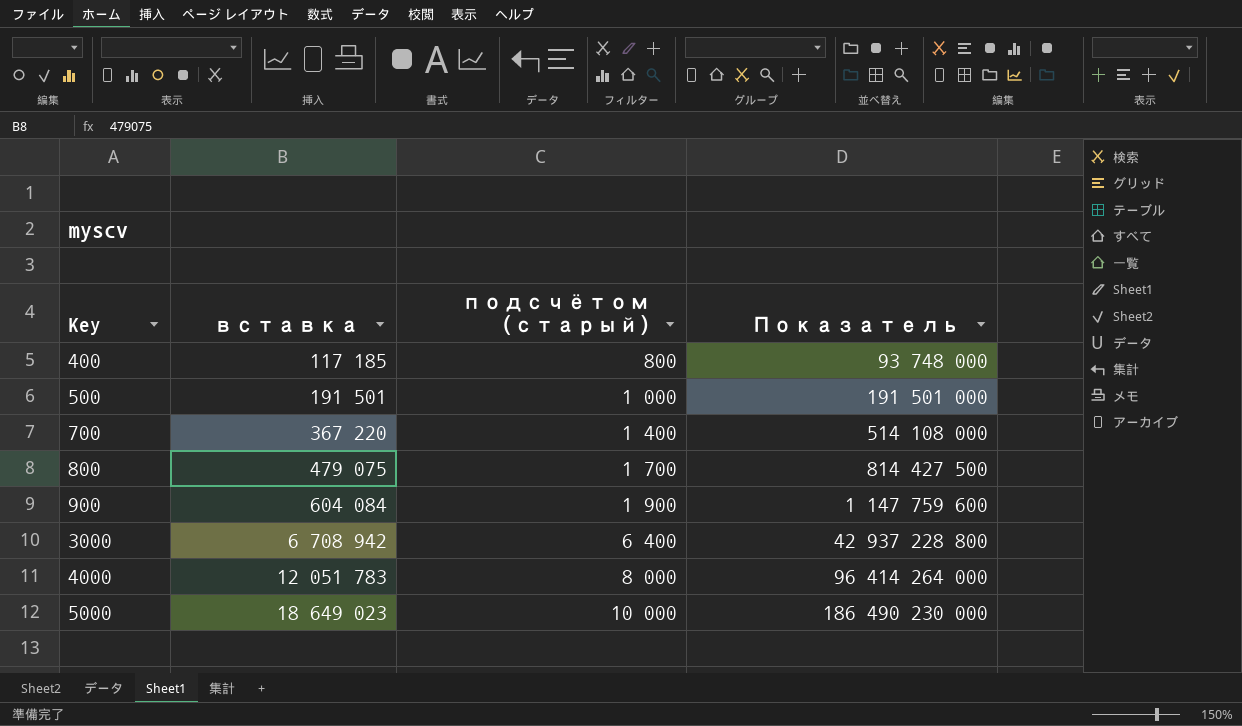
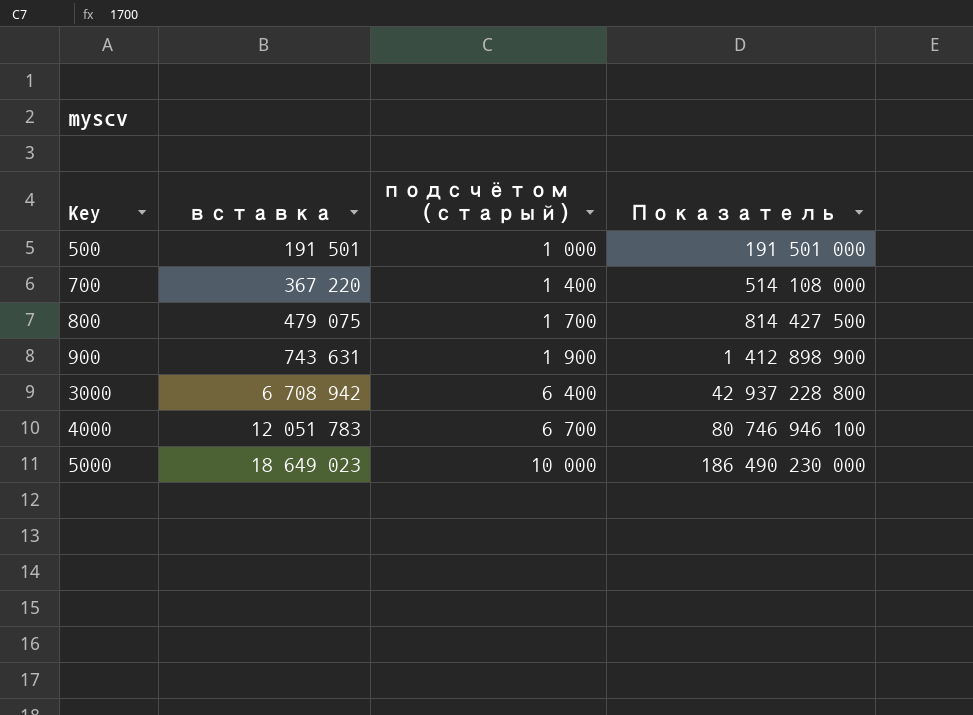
row 400: 117 185 | 800 | 93 748 000 -> none
900 | вставка: 604 084 -> 743 631
900 | Показатель: 1 147 759 600 -> 1 412 898 900
4000 | подсчётом (старый): 8 000 -> 6 700
4000 | Показатель: 96 414 264 000 -> 80 746 946 100

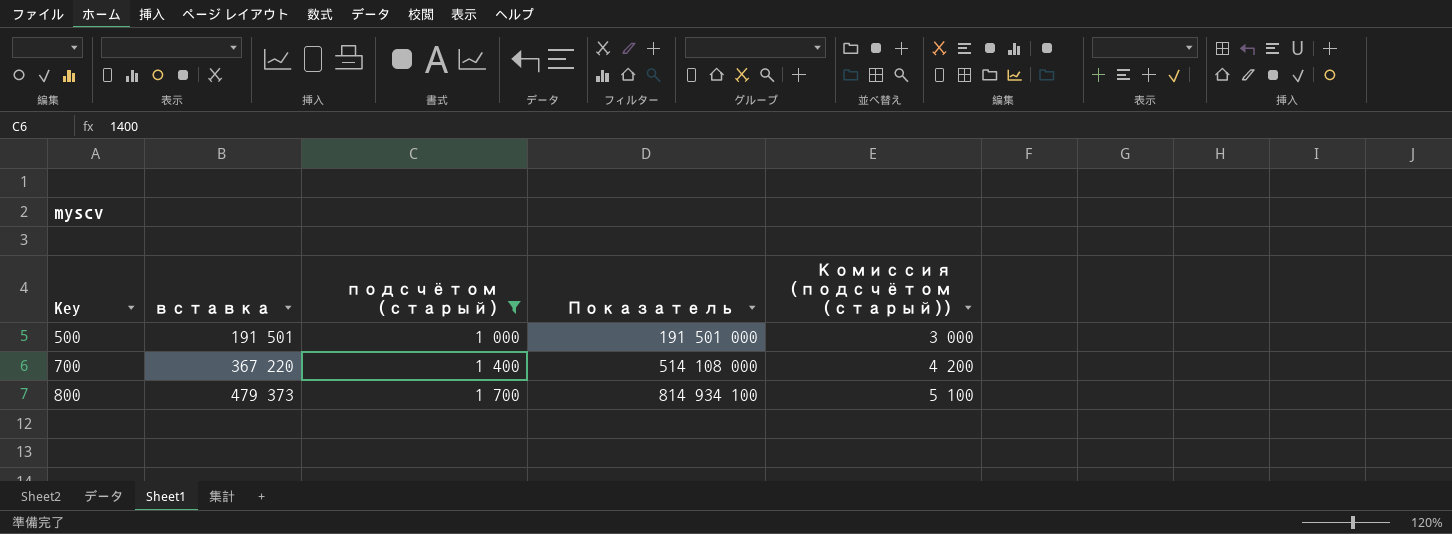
filter: none -> подсчётом (старый) <= 1 700
column Комиссия (подсчётом (старый)) | formula: none -> [подсчётом (старый)] * 3
800 | вставка: 479 075 -> 479 373
800 | Показатель: 814 427 500 -> 814 934 100

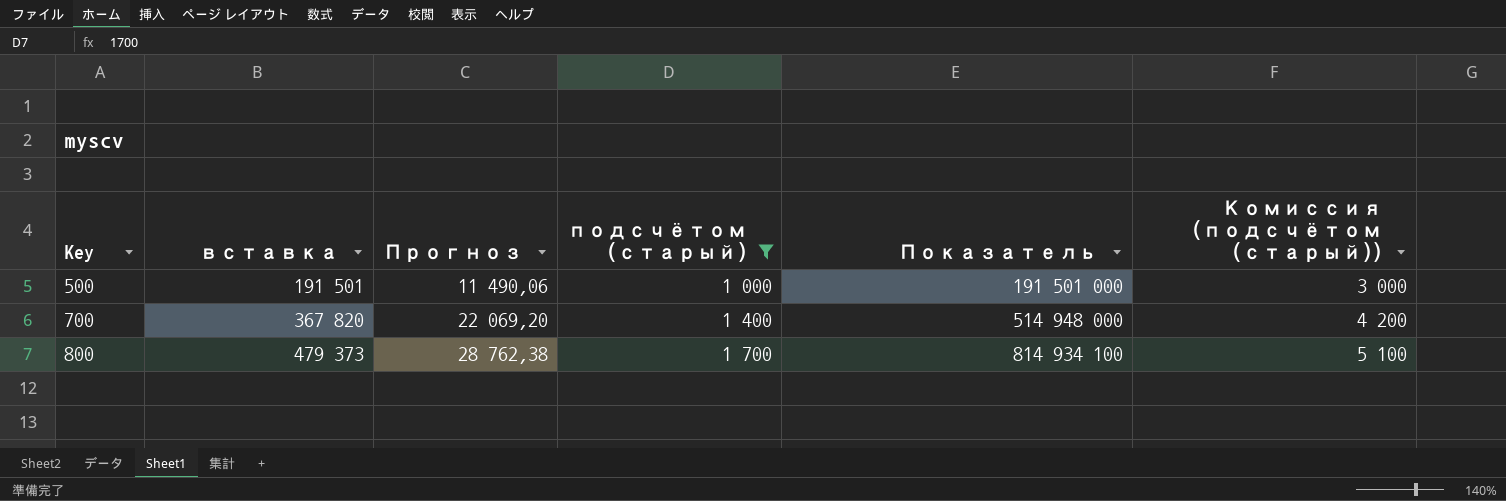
column Прогноз | formula: none -> [вставка] * 0,06
700 | вставка: 367 220 -> 367 820
700 | Показатель: 514 108 000 -> 514 948 000

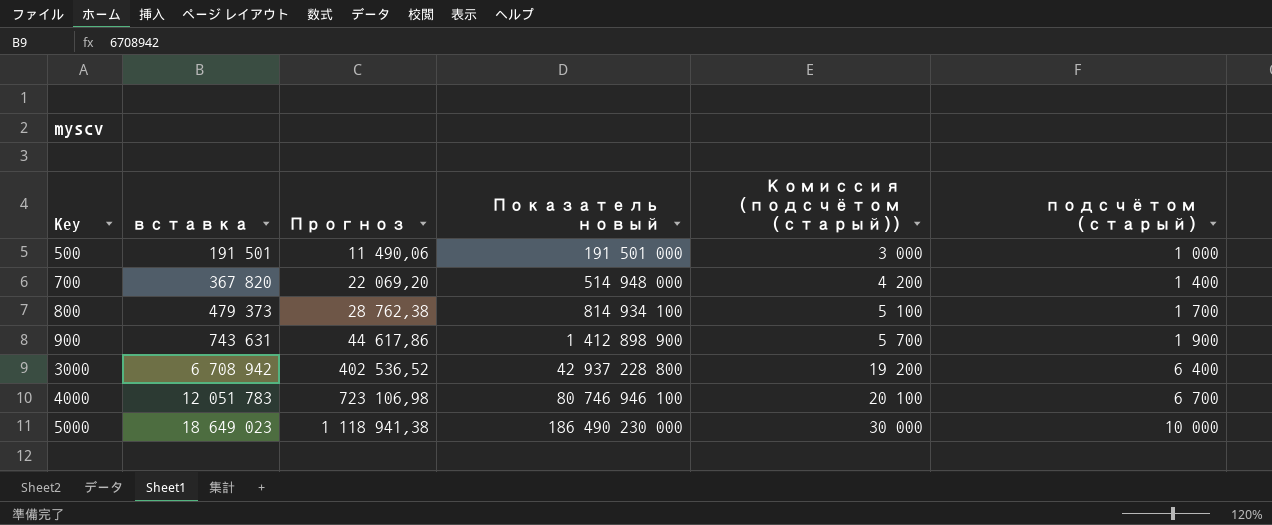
filter: подсчётом (старый) <= 1 700 -> none
column name: Показатель -> Показатель новый
column подсчётом (старый) | position: 4 -> 6

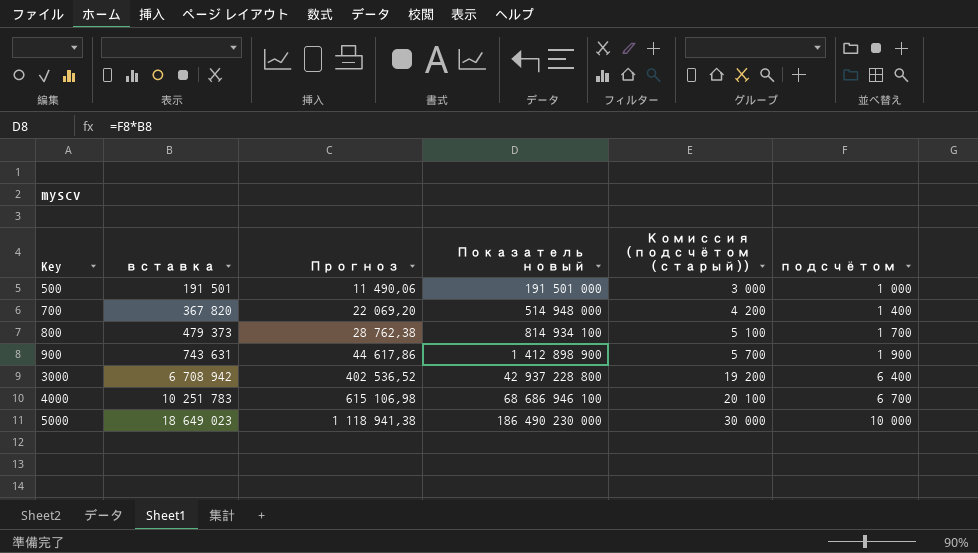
column name: подсчётом (старый) -> подсчётом
4000 | вставка: 12 051 783 -> 10 251 783
4000 | Прогноз: 723 106,98 -> 615 106,98
4000 | Показатель новый: 80 746 946 100 -> 68 686 946 100

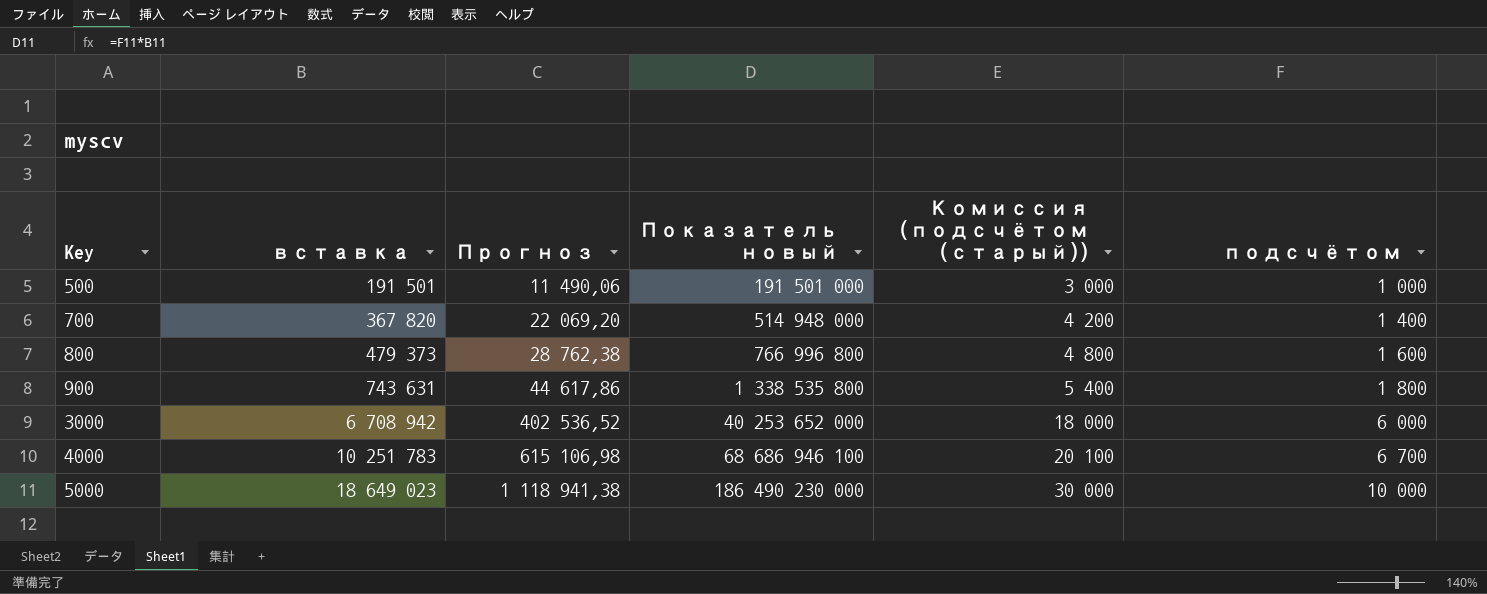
800 | Показатель новый: 814 934 100 -> 766 996 800
800 | Комиссия (подсчётом (старый)): 5 100 -> 4 800
800 | подсчётом: 1 700 -> 1 600
900 | Показатель новый: 1 412 898 900 -> 1 338 535 800
900 | Комиссия (подсчётом (старый)): 5 700 -> 5 400
900 | подсчётом: 1 900 -> 1 800
3000 | Показатель новый: 42 937 228 800 -> 40 253 652 000
3000 | Комиссия (подсчётом (старый)): 19 200 -> 18 000
3000 | подсчётом: 6 400 -> 6 000

